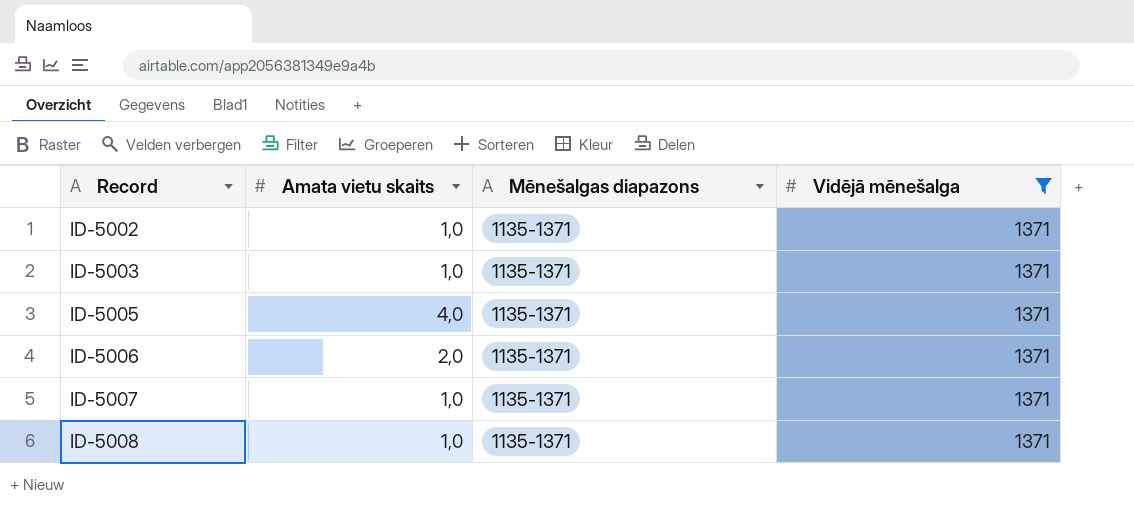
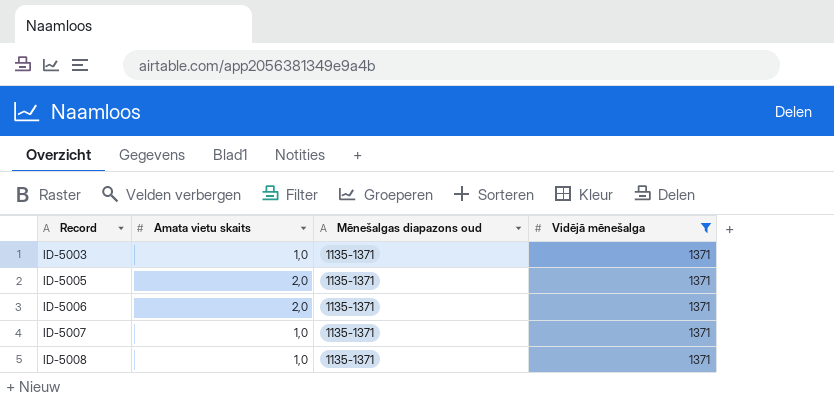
column name: Mēnešalgas diapazons -> Mēnešalgas diapazons oud
row ID-5002: 1,0 | 1135-1371 | 1371 -> none
ID-5005 | Amata vietu skaits: 4,0 -> 2,0

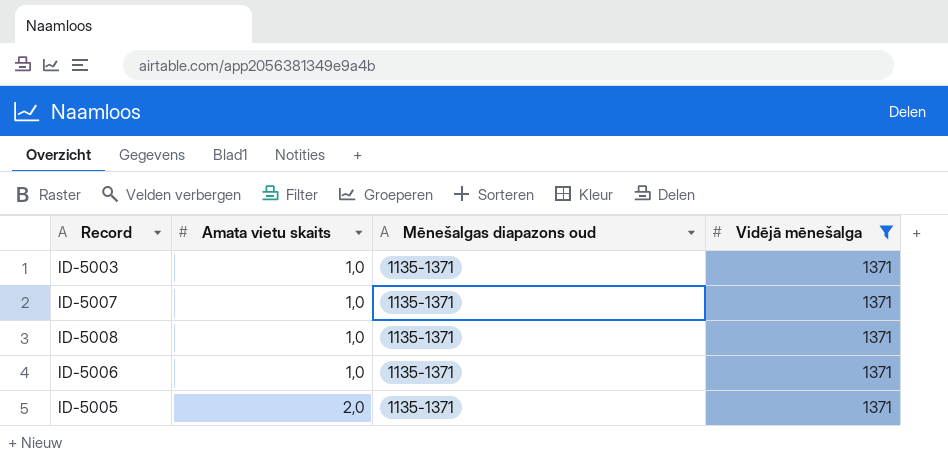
row order: Record ascending -> Amata vietu skaits ascending
ID-5006 | Amata vietu skaits: 2,0 -> 1,0

